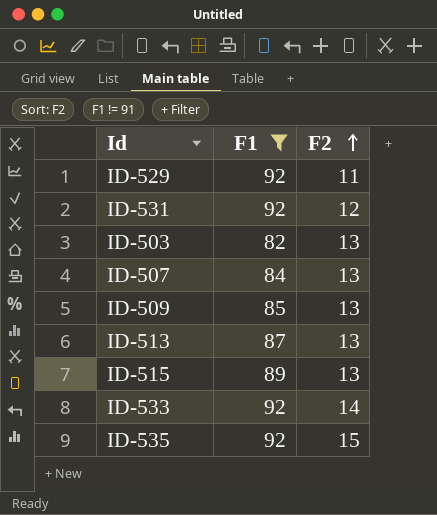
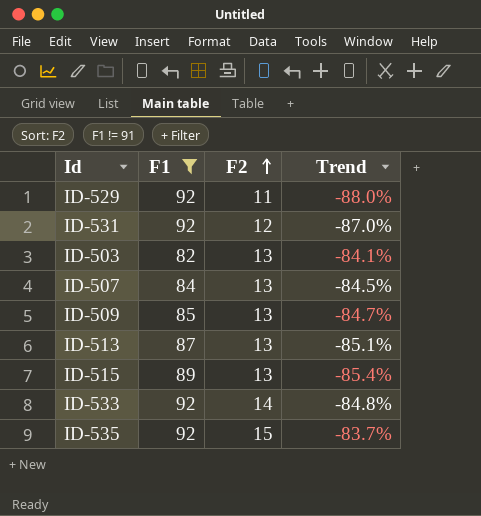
column Trend | formula: none -> ([F2] - [F1]) / [F1]

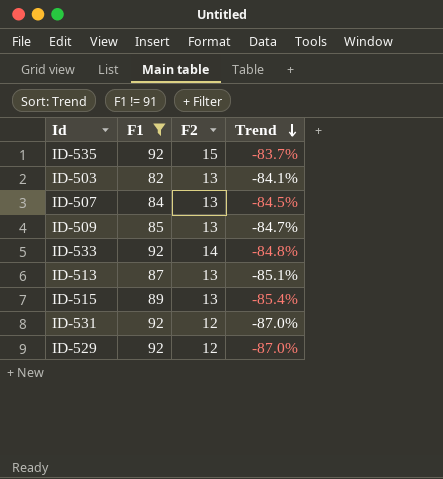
row order: F2 ascending -> Trend descending
ID-529 | F2: 11 -> 12
ID-529 | Trend: -88.0% -> -87.0%

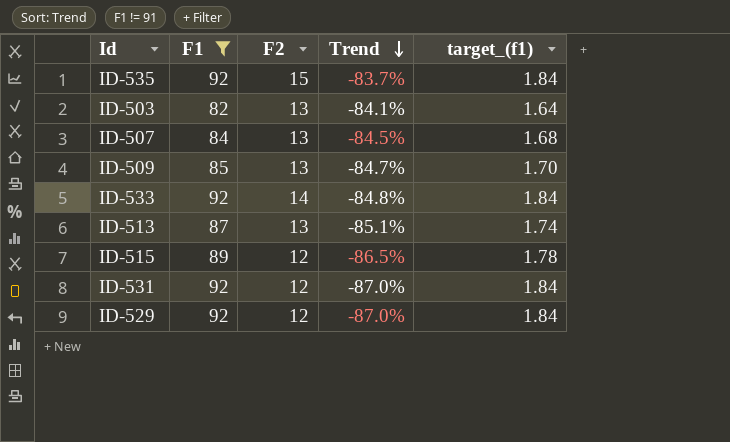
column target_(f1) | formula: none -> [F1] * 0.02
ID-515 | F2: 13 -> 12
ID-515 | Trend: -85.4% -> -86.5%

